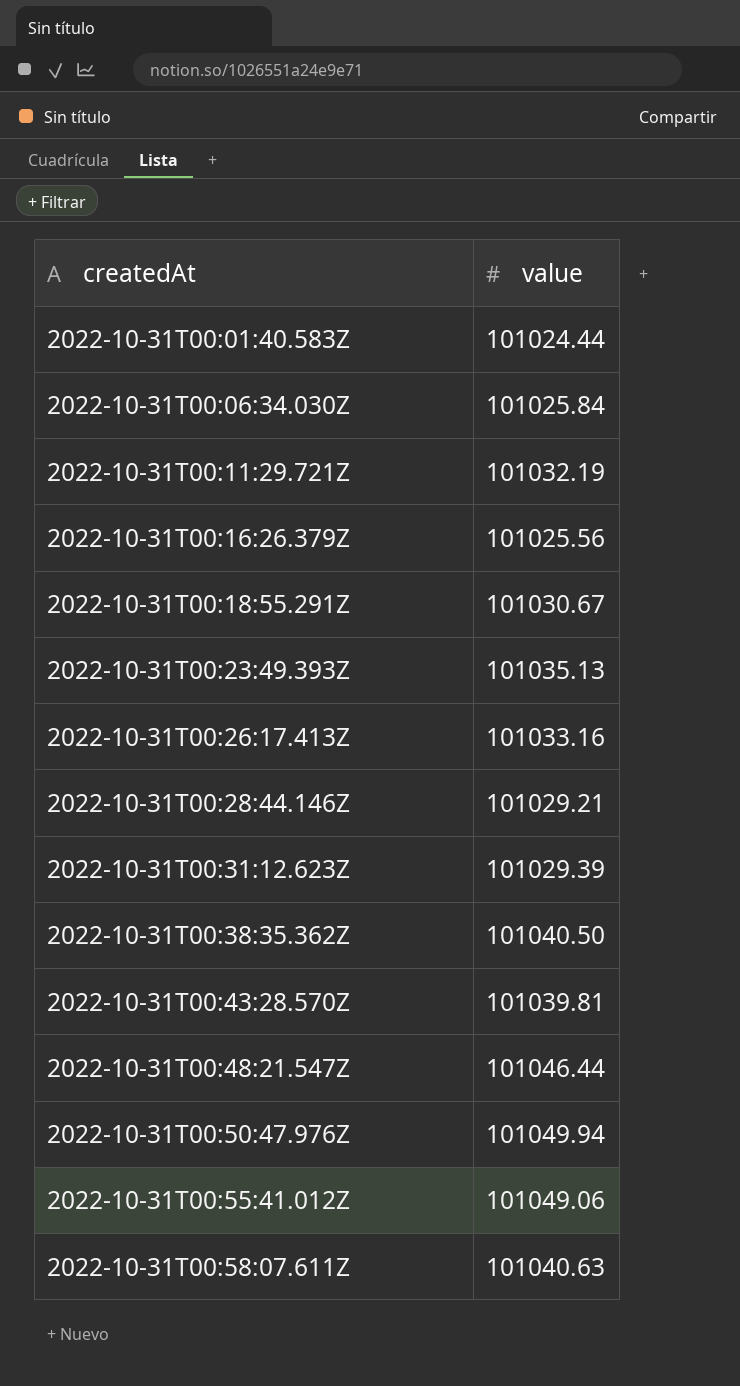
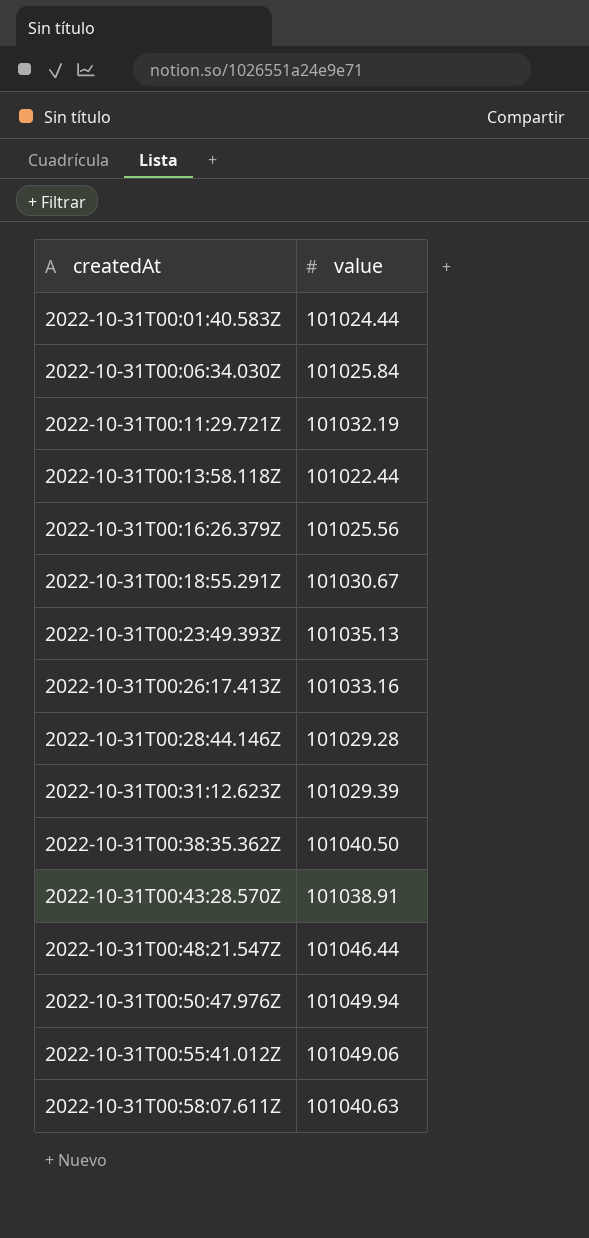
row 2022-10-31T00:13:58.118Z: none -> 101022.44
2022-10-31T00:28:44.146Z | value: 101029.21 -> 101029.28
2022-10-31T00:43:28.570Z | value: 101039.81 -> 101038.91

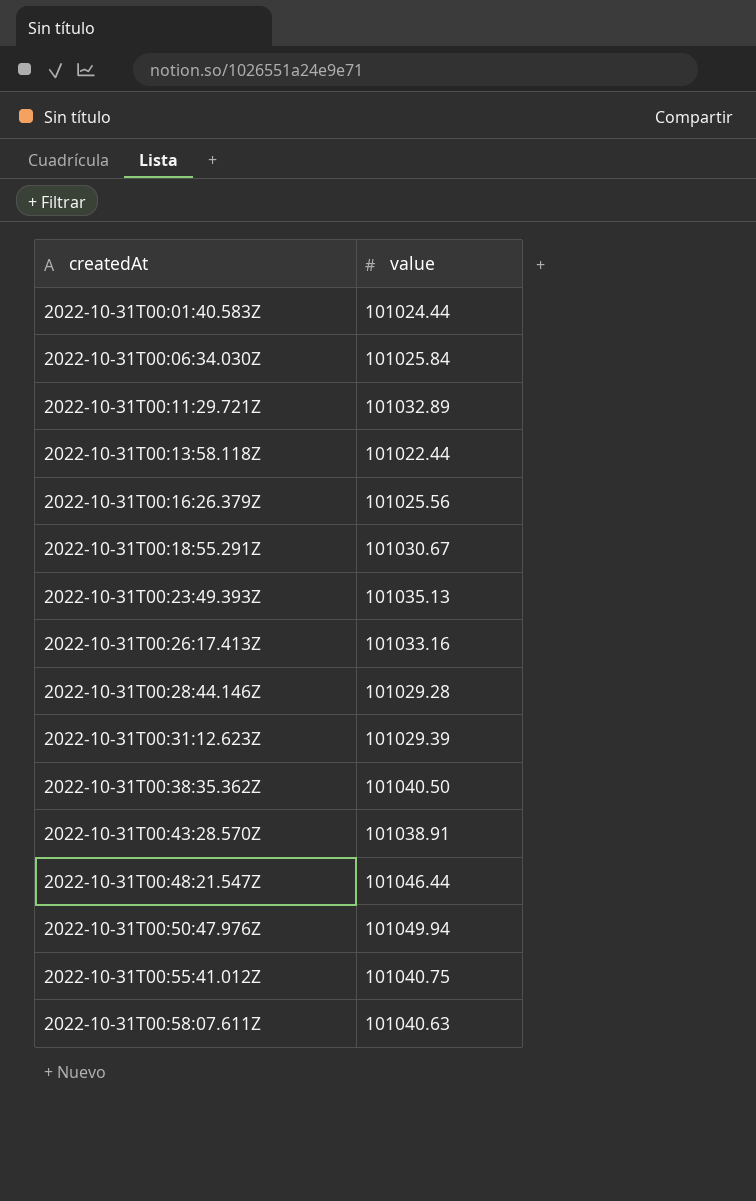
2022-10-31T00:11:29.721Z | value: 101032.19 -> 101032.89
2022-10-31T00:55:41.012Z | value: 101049.06 -> 101040.75

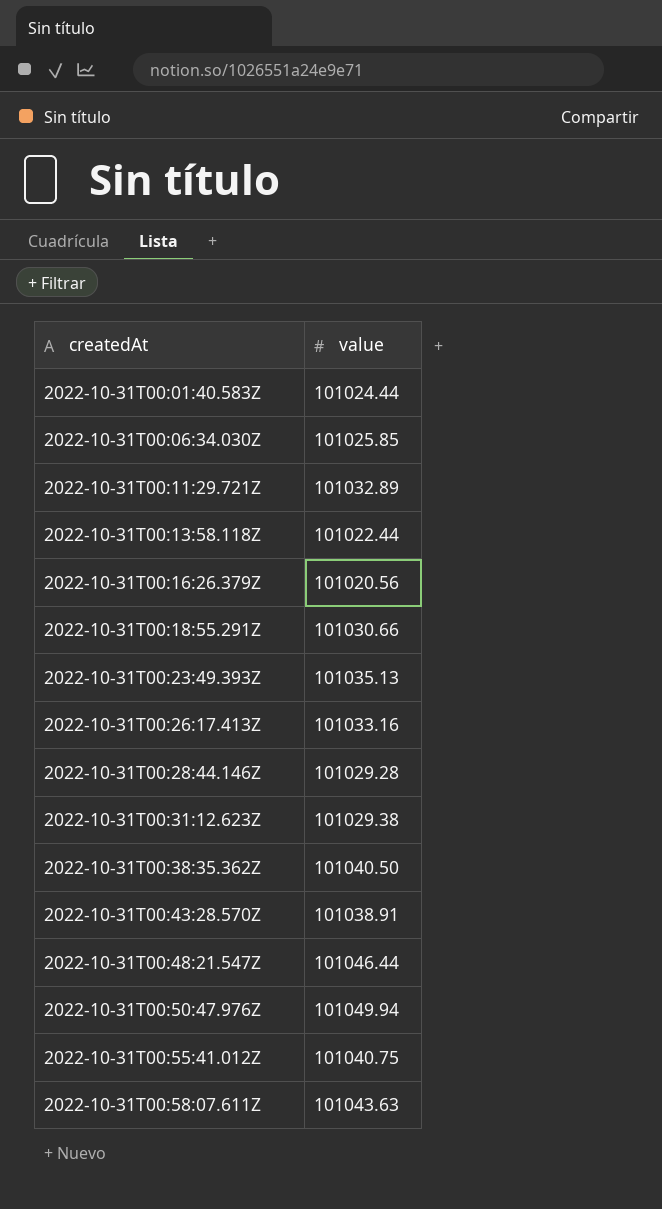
2022-10-31T00:06:34.030Z | value: 101025.84 -> 101025.85
2022-10-31T00:16:26.379Z | value: 101025.56 -> 101020.56
2022-10-31T00:18:55.291Z | value: 101030.67 -> 101030.66
2022-10-31T00:31:12.623Z | value: 101029.39 -> 101029.38
2022-10-31T00:58:07.611Z | value: 101040.63 -> 101043.63

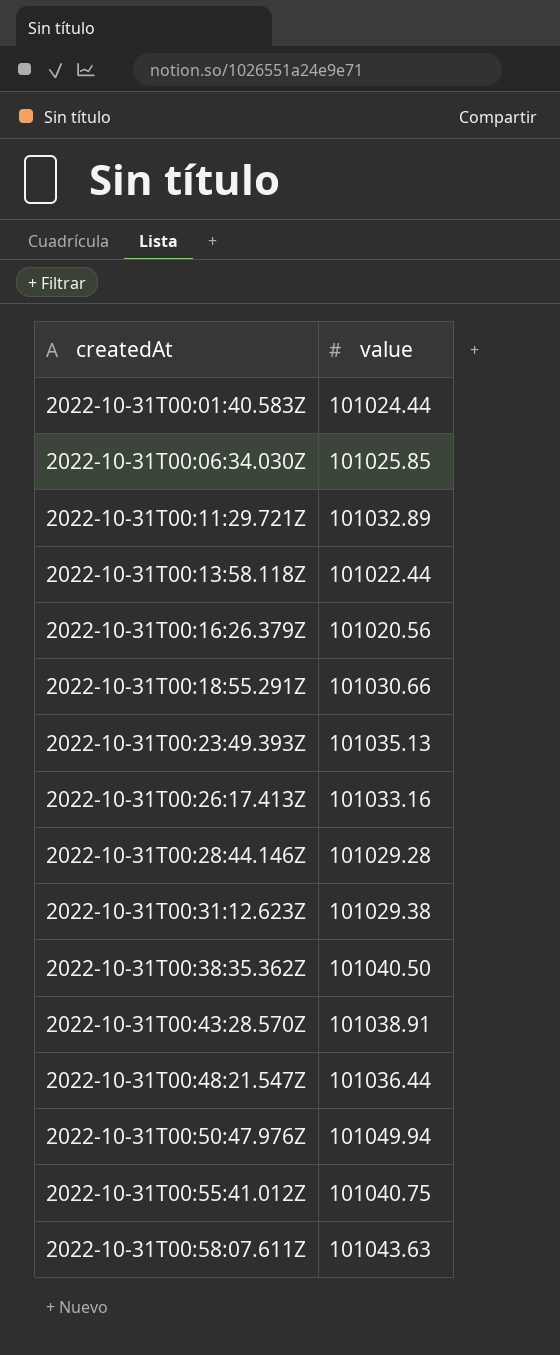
2022-10-31T00:48:21.547Z | value: 101046.44 -> 101036.44

